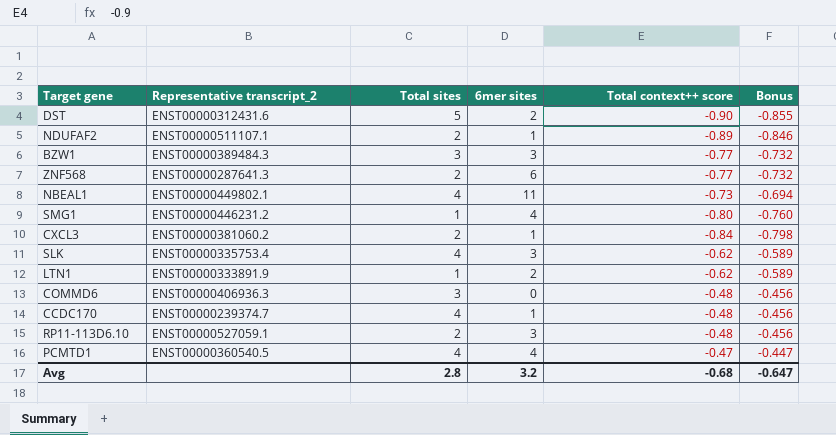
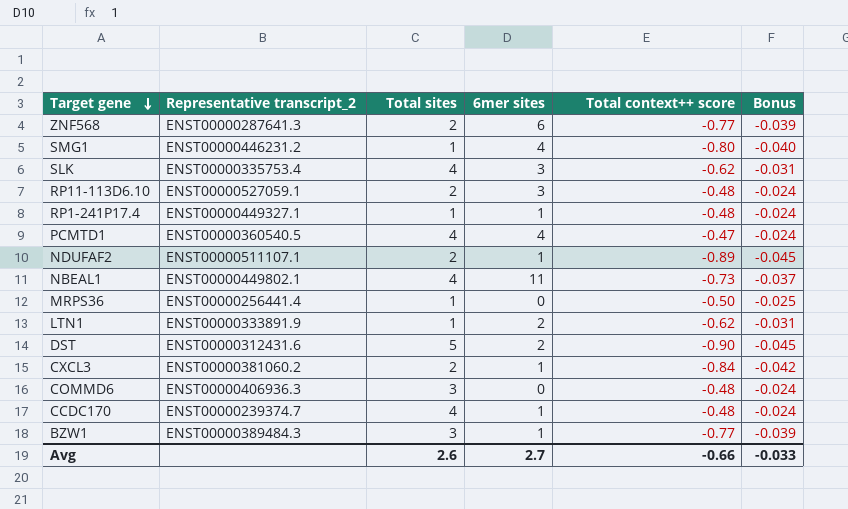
row order: none -> Target gene descending
column Bonus | formula: [Total context++ score] * 0.95 -> [Total context++ score] * 0.05
row RP1-241P17.4: none -> ENST00000449327.1 | 1 | 1 | -0.48 | -0.024
row MRPS36: none -> ENST00000256441.4 | 1 | 0 | -0.50 | -0.025
BZW1 | 6mer sites: 3 -> 1
Avg | Total sites: 2.8 -> 2.6
Avg | 6mer sites: 3.2 -> 2.7
Avg | Total context++ score: -0.68 -> -0.66
Avg | Bonus: -0.647 -> -0.033

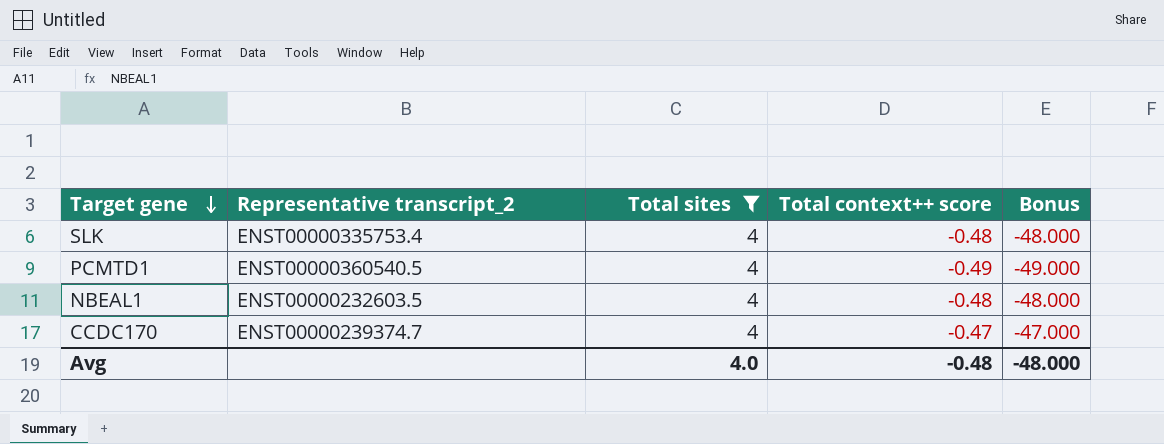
filter: none -> Total sites = 4
column 6mer sites | position: 4 -> none
column Bonus | formula: [Total context++ score] * 0.05 -> [Total context++ score] * 100
SLK | Total context++ score: -0.62 -> -0.48
PCMTD1 | Total context++ score: -0.47 -> -0.49
NBEAL1 | Representative transcript_2: ENST00000449802.1 -> ENST00000232603.5
NBEAL1 | Total context++ score: -0.73 -> -0.48
CCDC170 | Total context++ score: -0.48 -> -0.47
Avg | Total sites: 2.6 -> 4.0
Avg | Total context++ score: -0.66 -> -0.48
Avg | Bonus: -0.033 -> -48.000

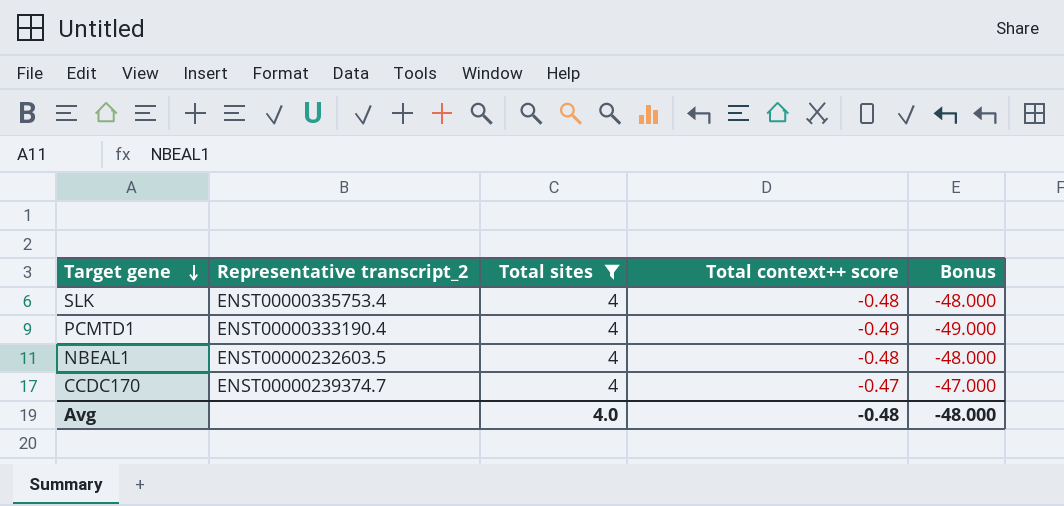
PCMTD1 | Representative transcript_2: ENST00000360540.5 -> ENST00000333190.4

